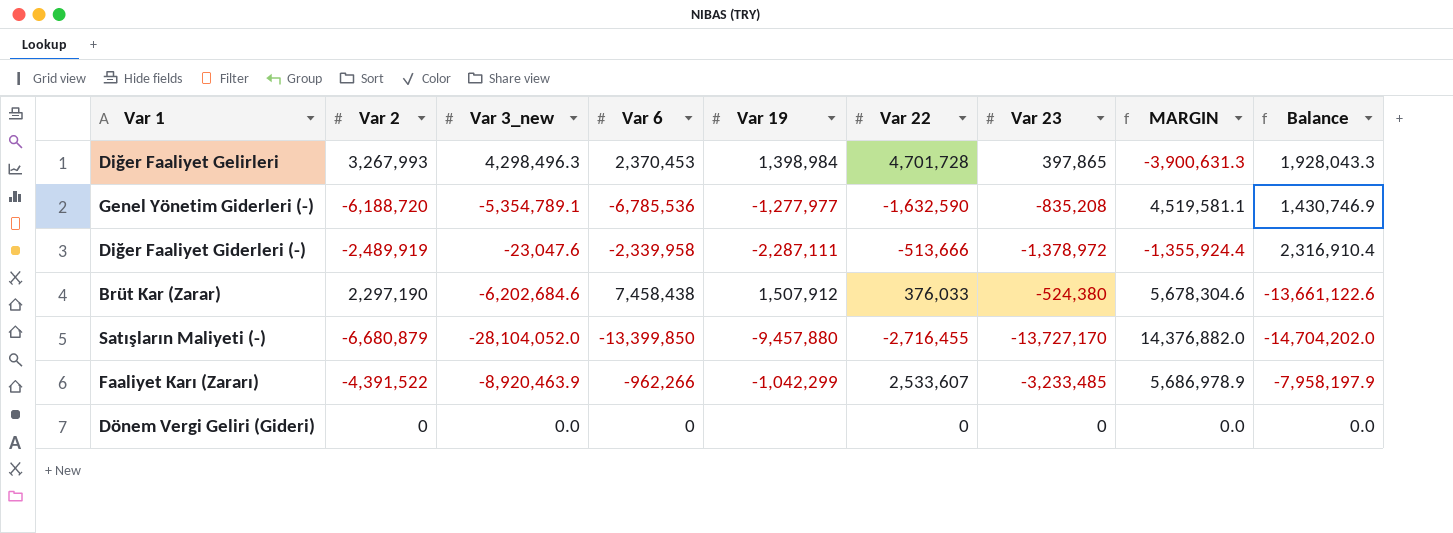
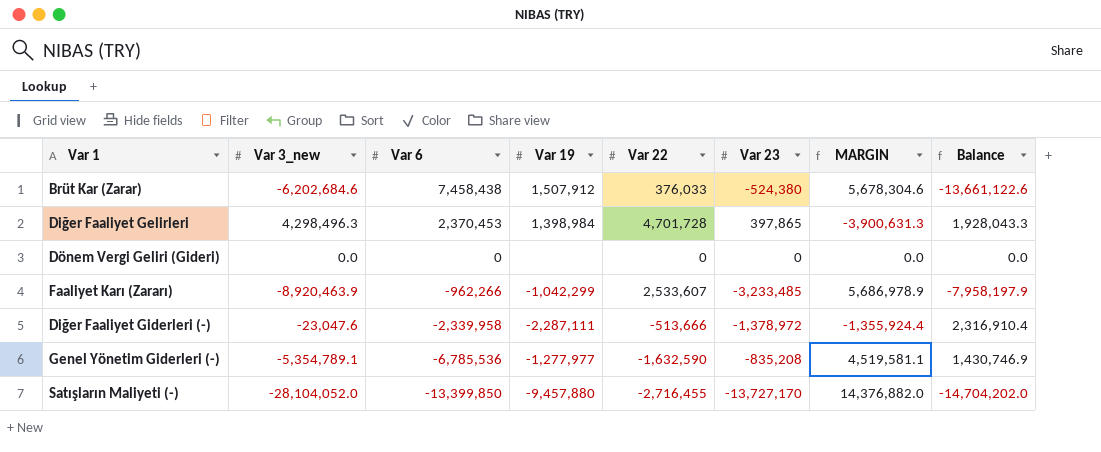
row order: none -> Var 6 descending
column Var 2 | position: 2 -> none

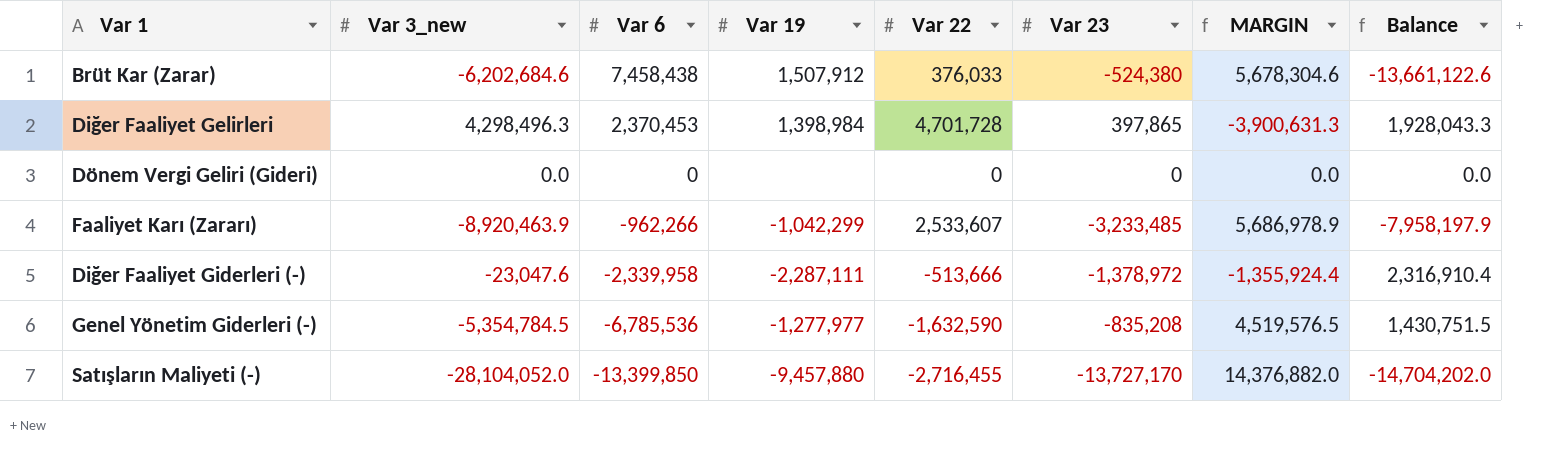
Genel Yönetim Giderleri (-) | Var 3_new: -5,354,789.1 -> -5,354,784.5
Genel Yönetim Giderleri (-) | MARGIN: 4,519,581.1 -> 4,519,576.5
Genel Yönetim Giderleri (-) | Balance: 1,430,746.9 -> 1,430,751.5

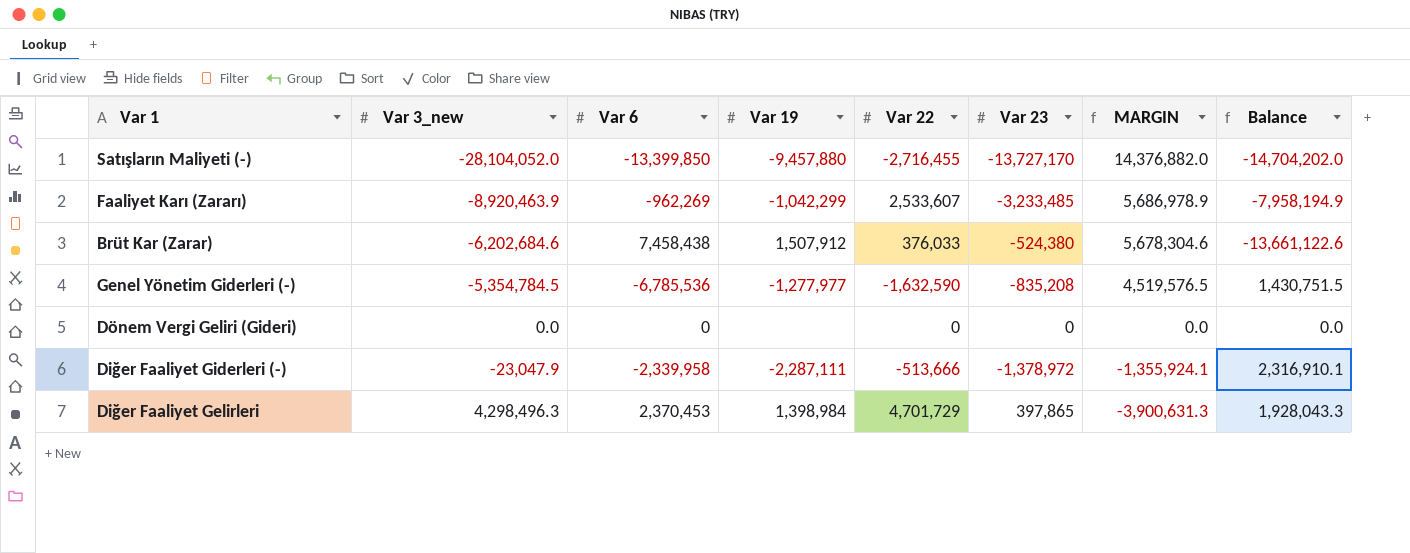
row order: Var 6 descending -> MARGIN descending
Faaliyet Karı (Zararı) | Var 6: -962,266 -> -962,269
Faaliyet Karı (Zararı) | Balance: -7,958,197.9 -> -7,958,194.9
Diğer Faaliyet Giderleri (-) | Var 3_new: -23,047.6 -> -23,047.9
Diğer Faaliyet Giderleri (-) | MARGIN: -1,355,924.4 -> -1,355,924.1
Diğer Faaliyet Giderleri (-) | Balance: 2,316,910.4 -> 2,316,910.1
Diğer Faaliyet Gelirleri | Var 22: 4,701,728 -> 4,701,729

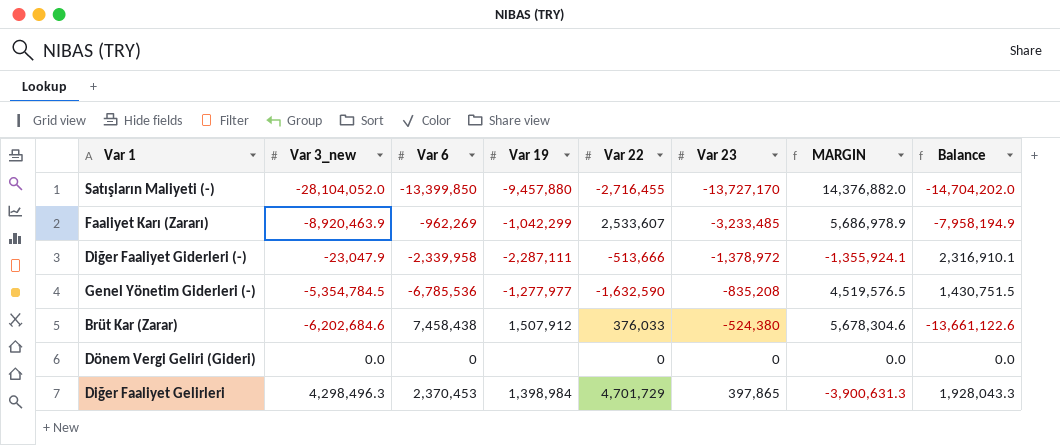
row order: MARGIN descending -> Var 23 ascending

